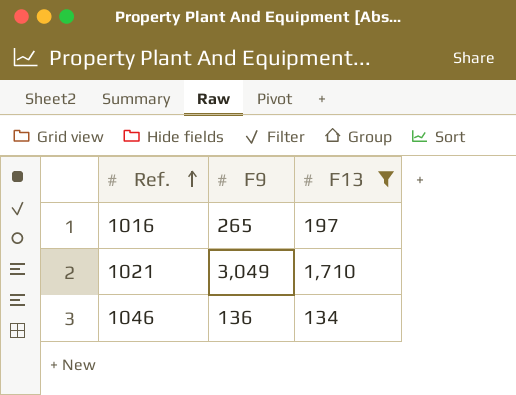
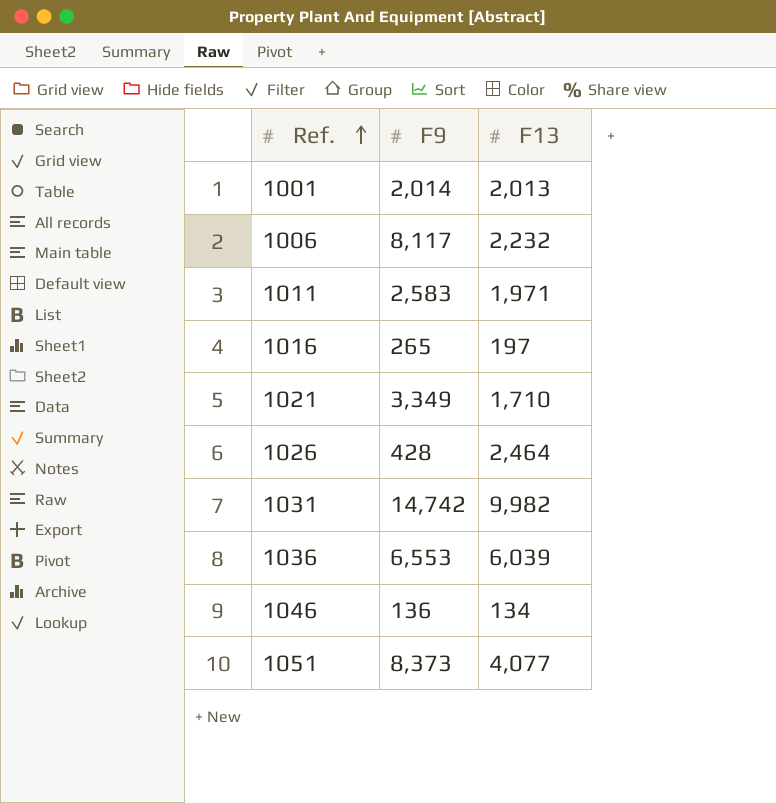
filter: F13 <= 1,710 -> none
1021 | F9: 3,049 -> 3,349

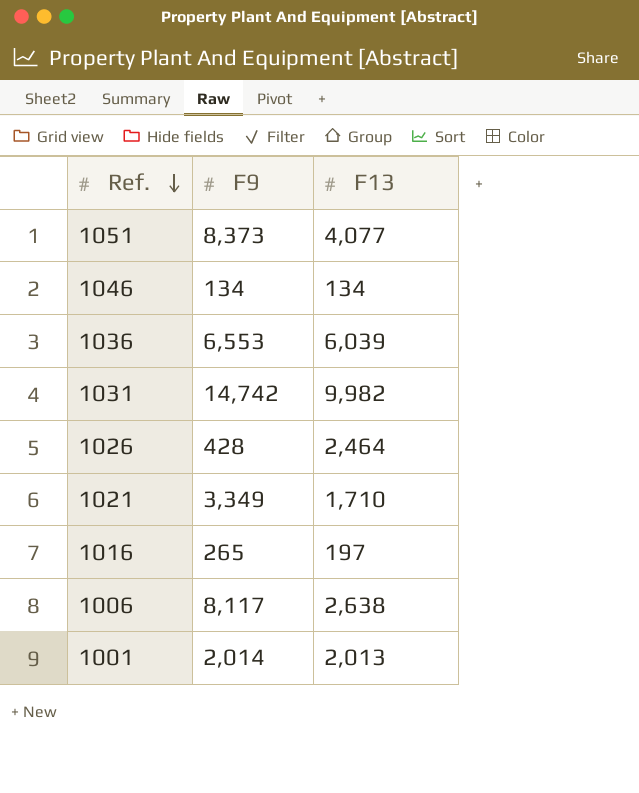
row order: Ref. ascending -> Ref. descending
row 1011: 2,583 | 1,971 -> none
1046 | F9: 136 -> 134
1006 | F13: 2,232 -> 2,638

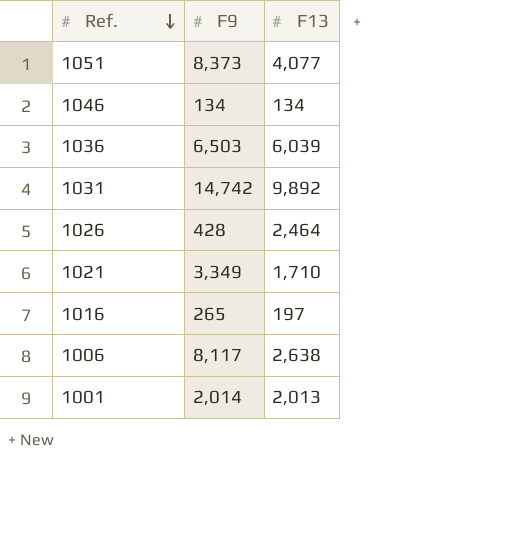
1036 | F9: 6,553 -> 6,503
1031 | F13: 9,982 -> 9,892

